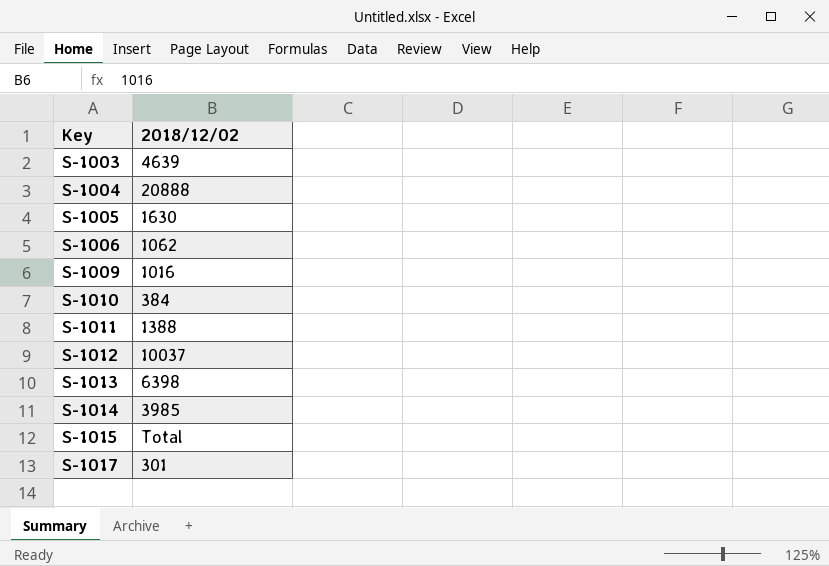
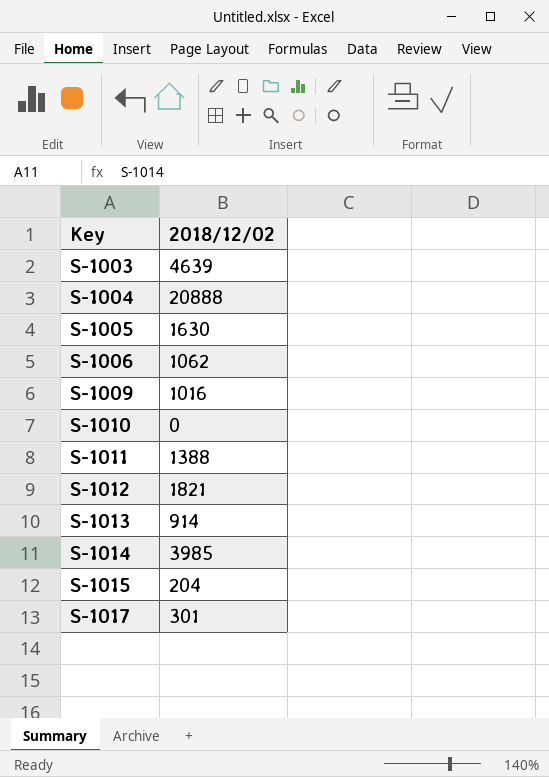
S-1010 | 2018/12/02: 384 -> 0
S-1012 | 2018/12/02: 10037 -> 1821
S-1013 | 2018/12/02: 6398 -> 914
S-1015 | 2018/12/02: Total -> 204

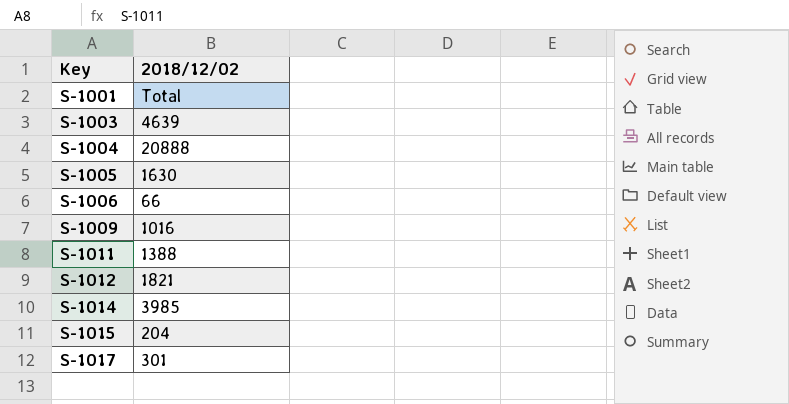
row S-1010: 0 -> none
row S-1013: 914 -> none
row S-1001: none -> Total
S-1006 | 2018/12/02: 1062 -> 66

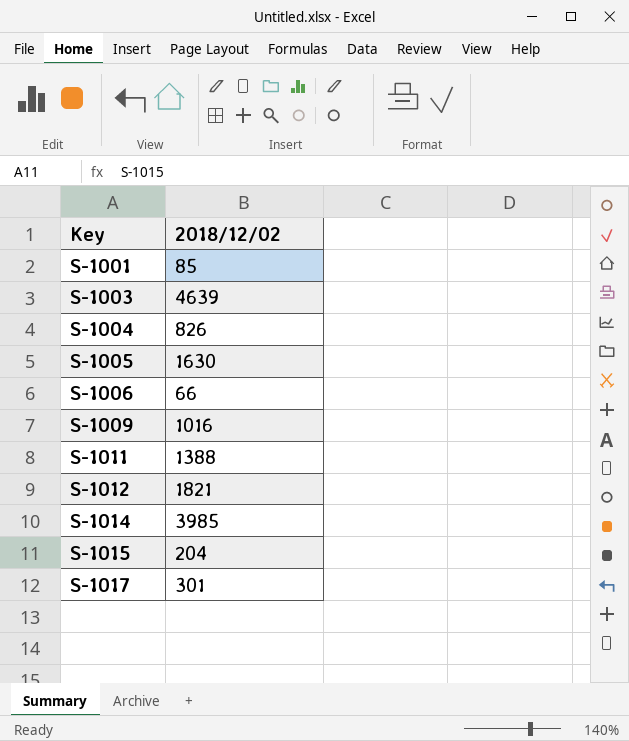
S-1001 | 2018/12/02: Total -> 85
S-1004 | 2018/12/02: 20888 -> 826

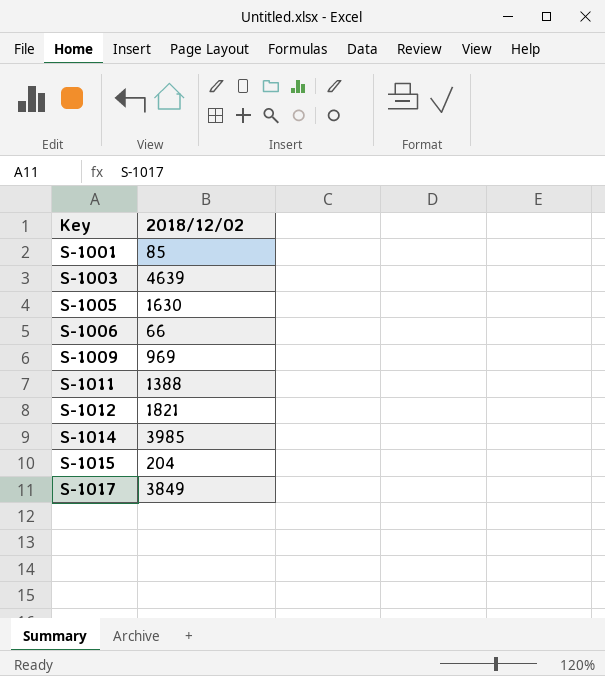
row S-1004: 826 -> none
S-1009 | 2018/12/02: 1016 -> 969
S-1017 | 2018/12/02: 301 -> 3849

